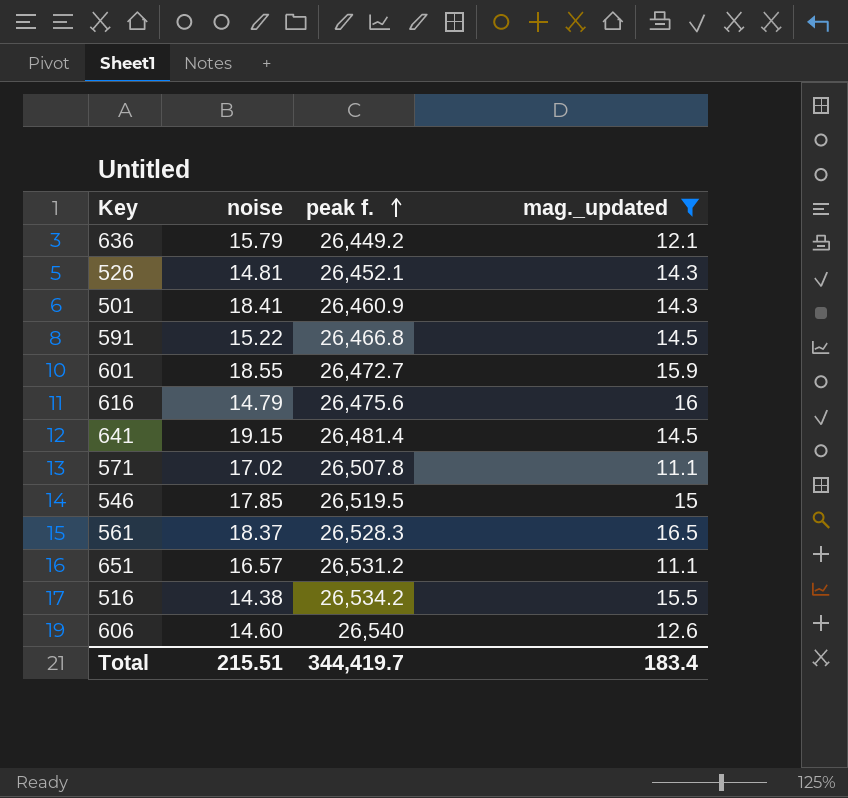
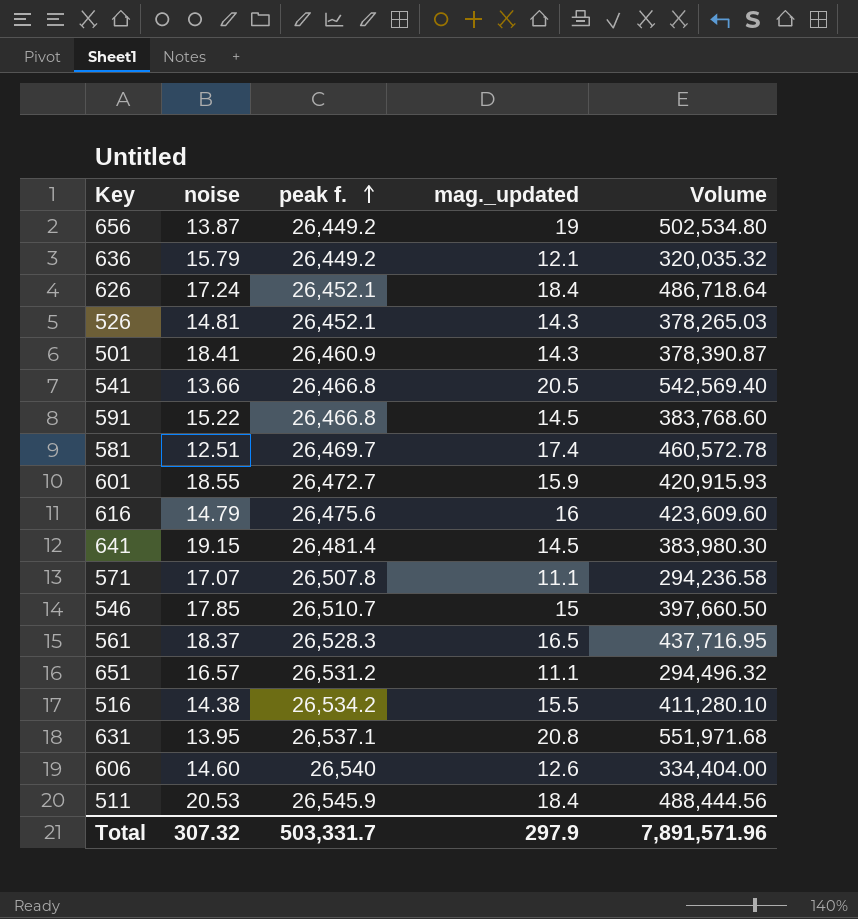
filter: mag._updated <= 16.5 -> none
column Volume | formula: none -> [peak f.] * [mag._updated]
571 | noise: 17.02 -> 17.07
546 | peak f.: 26,519.5 -> 26,510.7
Total | noise: 215.51 -> 307.32
Total | peak f.: 344,419.7 -> 503,331.7
Total | mag._updated: 183.4 -> 297.9

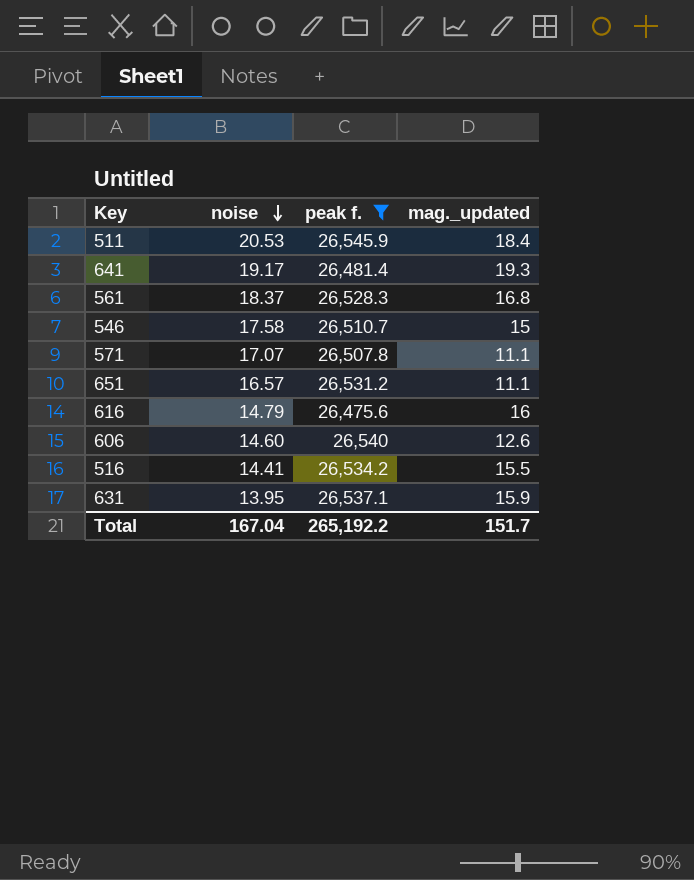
filter: none -> peak f. >= 26,475.6
row order: peak f. ascending -> noise descending
column Volume | formula: [peak f.] * [mag._updated] -> none
641 | noise: 19.15 -> 19.17
641 | mag._updated: 14.5 -> 19.3
561 | mag._updated: 16.5 -> 16.8
546 | noise: 17.85 -> 17.58
516 | noise: 14.38 -> 14.41
631 | mag._updated: 20.8 -> 15.9
Total | noise: 307.32 -> 167.04
Total | peak f.: 503,331.7 -> 265,192.2
Total | mag._updated: 297.9 -> 151.7

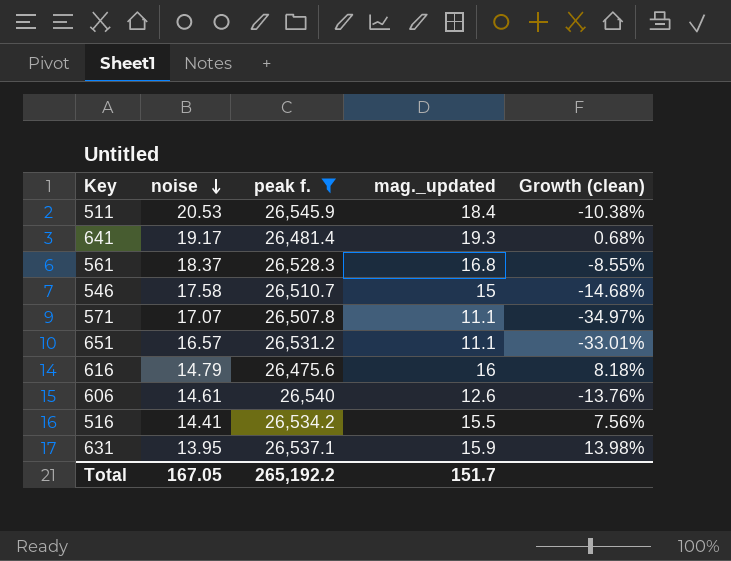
column Growth (clean) | formula: none -> ([mag._updated] - [noise]) / [noise]
606 | noise: 14.60 -> 14.61
Total | noise: 167.04 -> 167.05

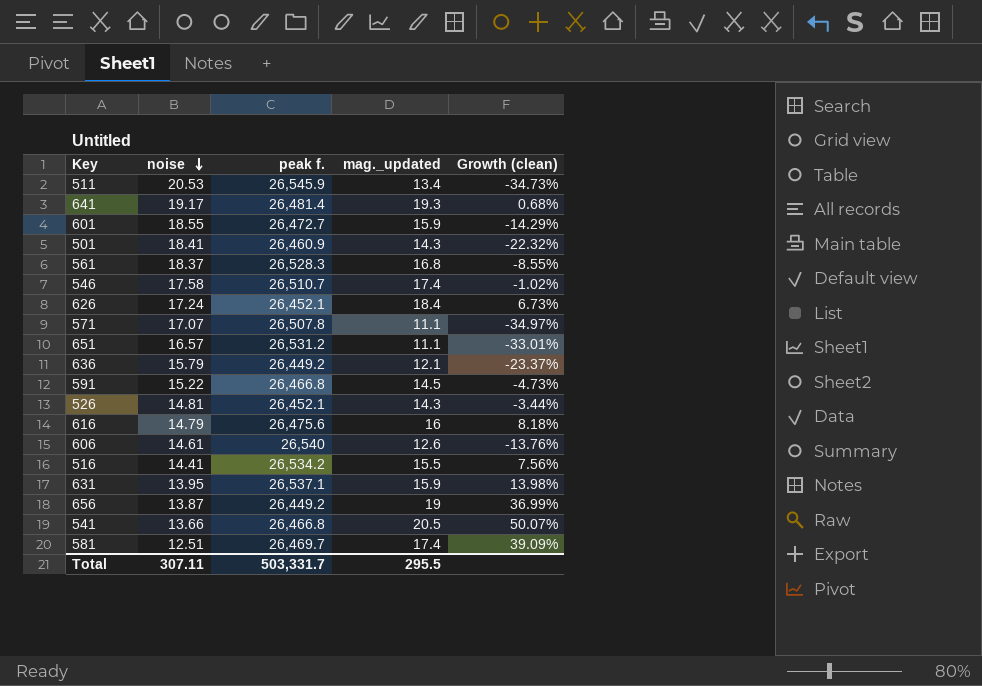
filter: peak f. >= 26,475.6 -> none
511 | mag._updated: 18.4 -> 13.4
511 | Growth (clean): -10.38% -> -34.73%
546 | mag._updated: 15 -> 17.4
546 | Growth (clean): -14.68% -> -1.02%
Total | noise: 167.05 -> 307.11
Total | peak f.: 265,192.2 -> 503,331.7
Total | mag._updated: 151.7 -> 295.5

